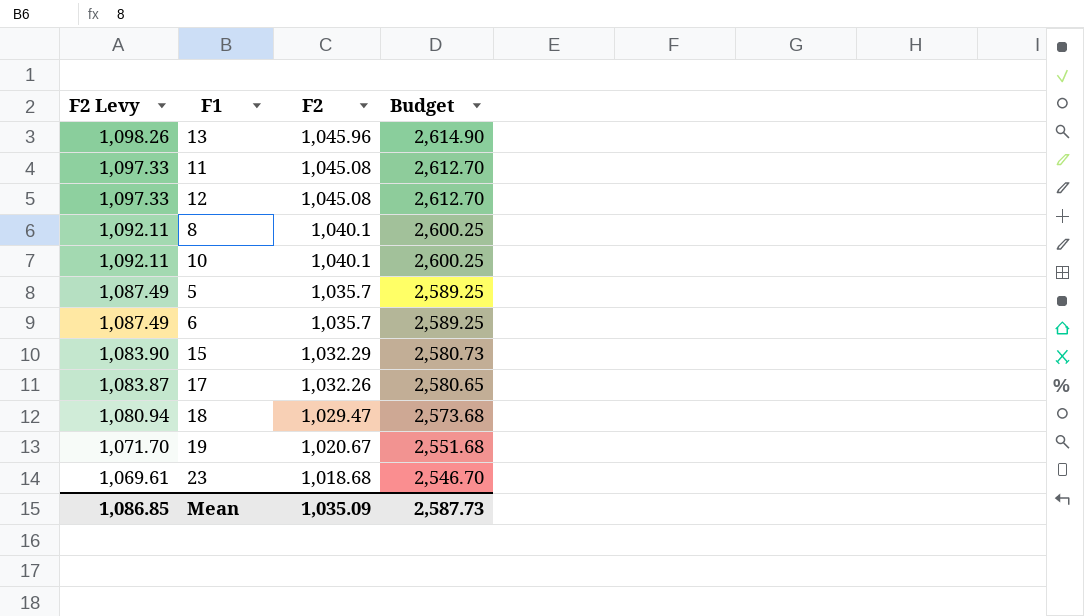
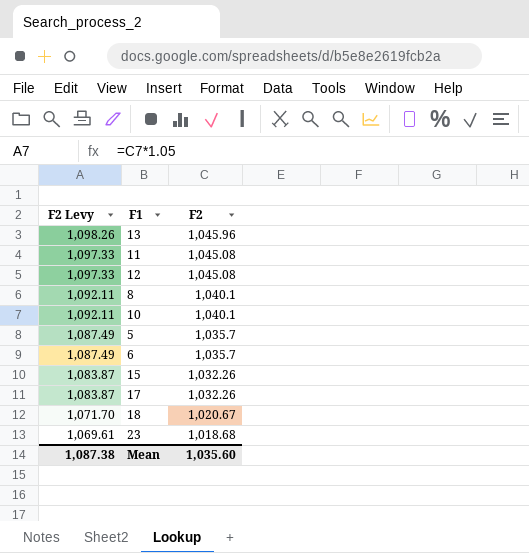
column Budget | formula: [F2] * 2.5 -> none
row 19: 1,071.70 | 1,020.67 | 2,551.68 -> none
15 | F2 Levy: 1,083.90 -> 1,083.87
15 | F2: 1,032.29 -> 1,032.26
18 | F2 Levy: 1,080.94 -> 1,071.70
18 | F2: 1,029.47 -> 1,020.67
Mean | F2 Levy: 1,086.85 -> 1,087.38
Mean | F2: 1,035.09 -> 1,035.60

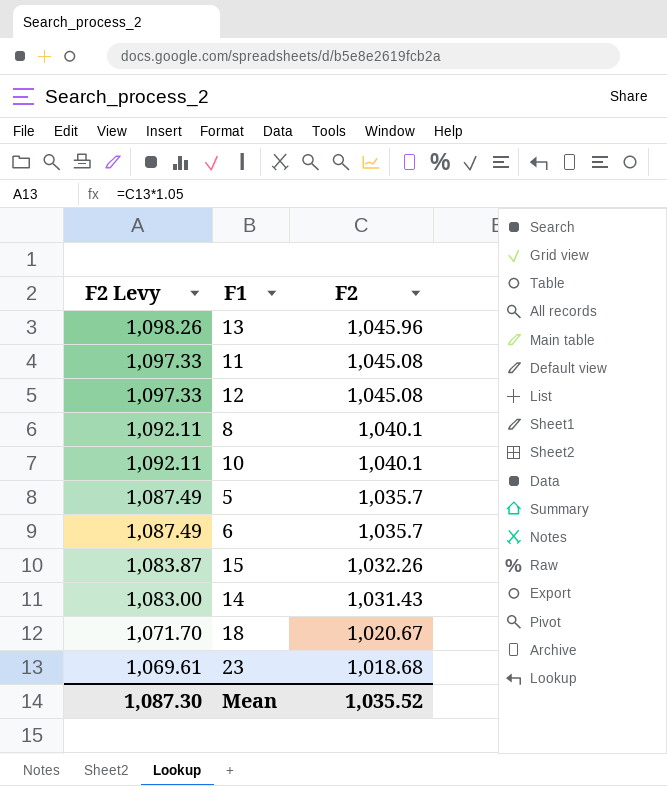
row 17: 1,083.87 | 1,032.26 -> none
row 14: none -> 1,083.00 | 1,031.43
Mean | F2 Levy: 1,087.38 -> 1,087.30
Mean | F2: 1,035.60 -> 1,035.52

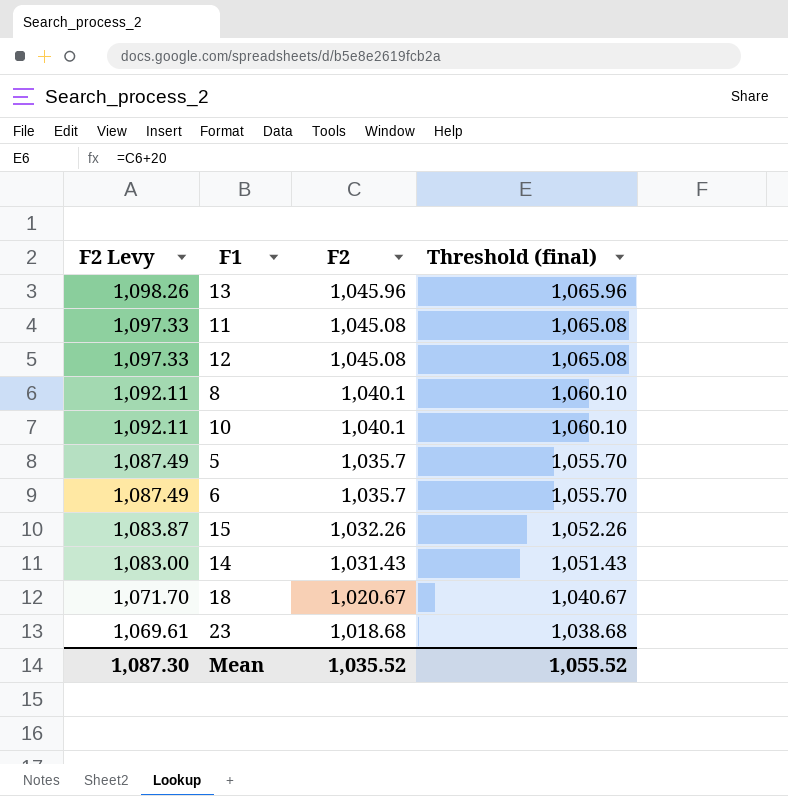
column Threshold (final) | formula: none -> [F2] + 20

